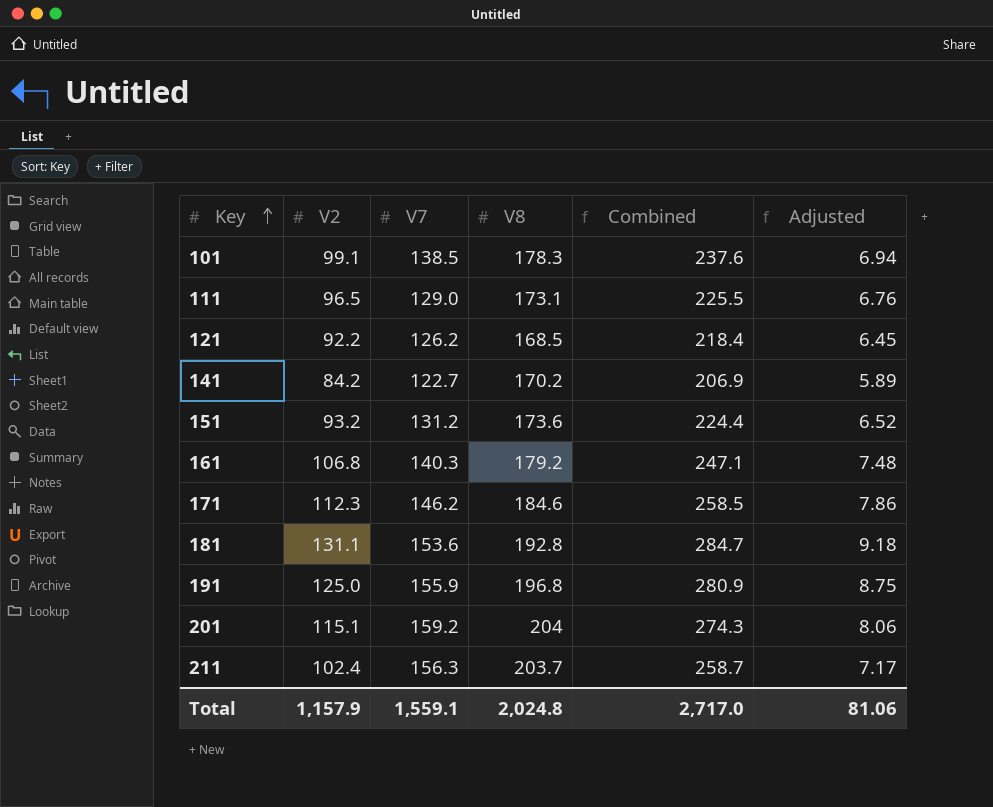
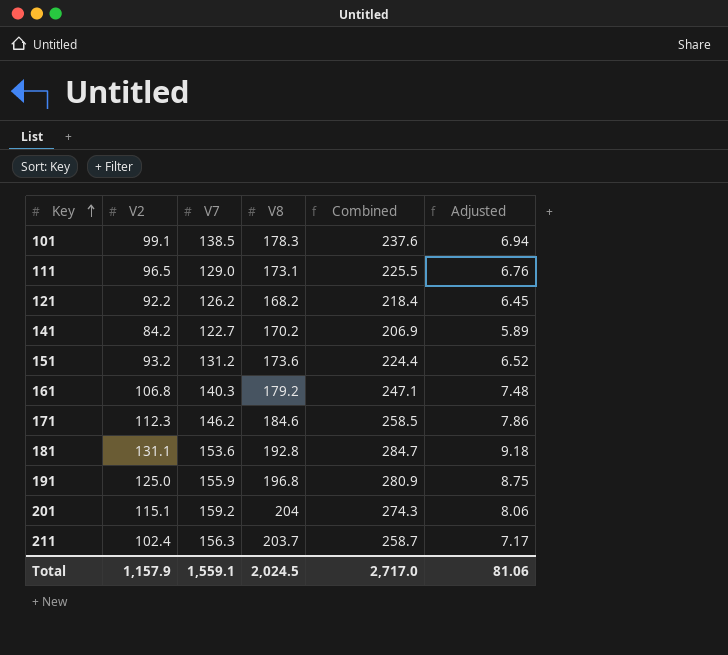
121 | V8: 168.5 -> 168.2
Total | V8: 2,024.8 -> 2,024.5

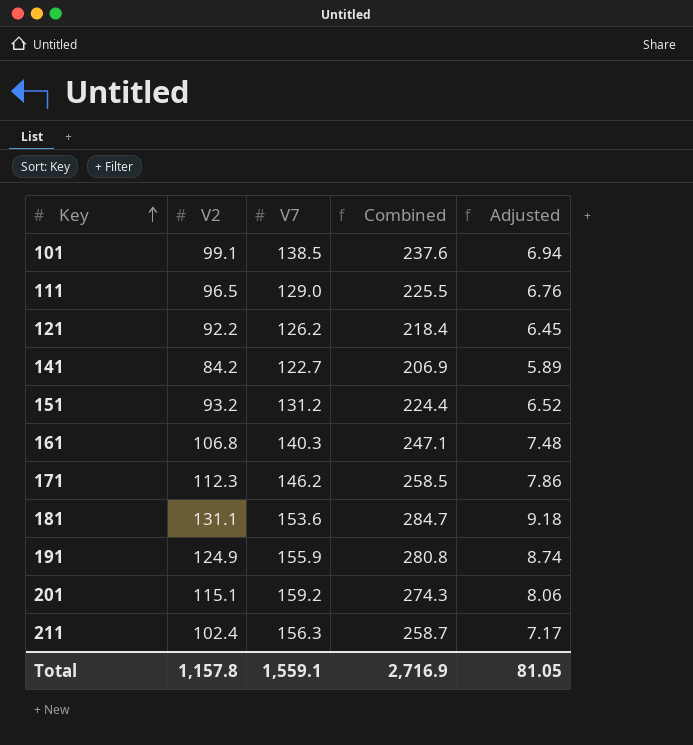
column V8 | position: 4 -> none
191 | V2: 125.0 -> 124.9
191 | Combined: 280.9 -> 280.8
191 | Adjusted: 8.75 -> 8.74
Total | V2: 1,157.9 -> 1,157.8
Total | Combined: 2,717.0 -> 2,716.9
Total | Adjusted: 81.06 -> 81.05

